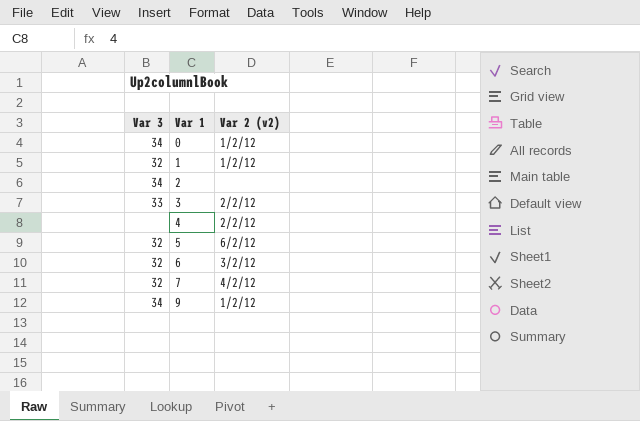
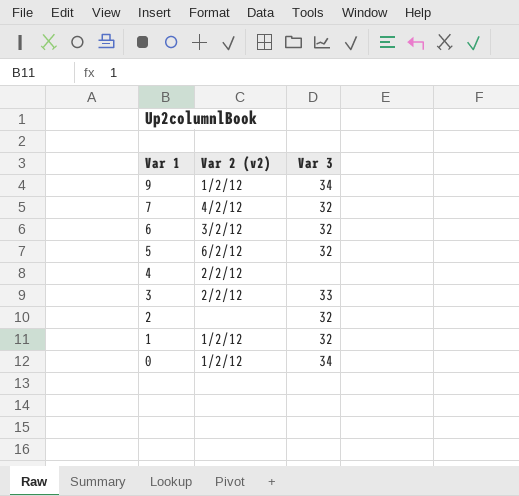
row order: Var 1 ascending -> Var 1 descending
column Var 3 | position: 1 -> 3
2 | Var 3: 34 -> 32

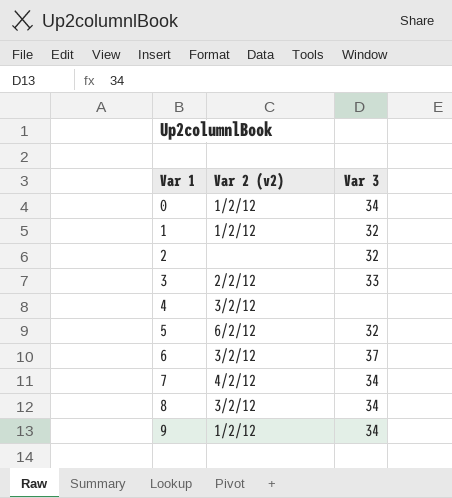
row order: Var 1 descending -> Var 1 ascending
4 | Var 2 (v2): 2/2/12 -> 3/2/12
6 | Var 3: 32 -> 37
7 | Var 3: 32 -> 34
row 8: none -> 3/2/12 | 34

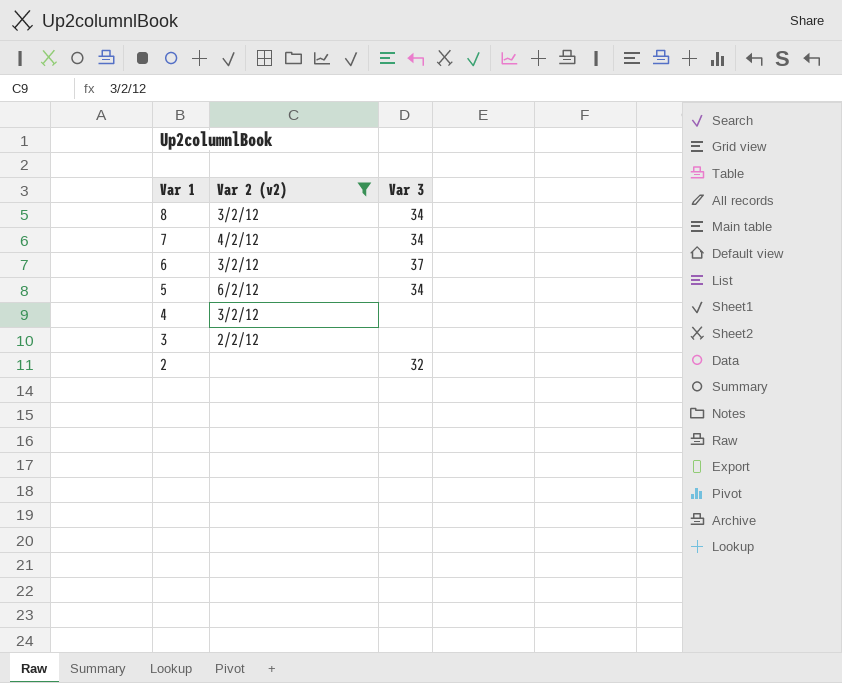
filter: none -> Var 2 (v2) != 1/2/12
row order: Var 1 ascending -> Var 1 descending
5 | Var 3: 32 -> 34
3 | Var 3: 33 -> none

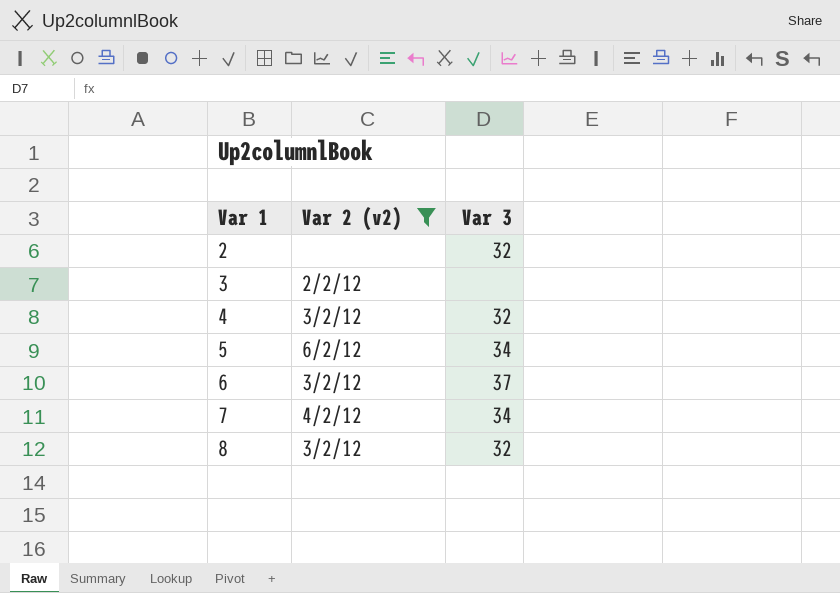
row order: Var 1 descending -> Var 1 ascending
4 | Var 3: none -> 32
8 | Var 3: 34 -> 32

